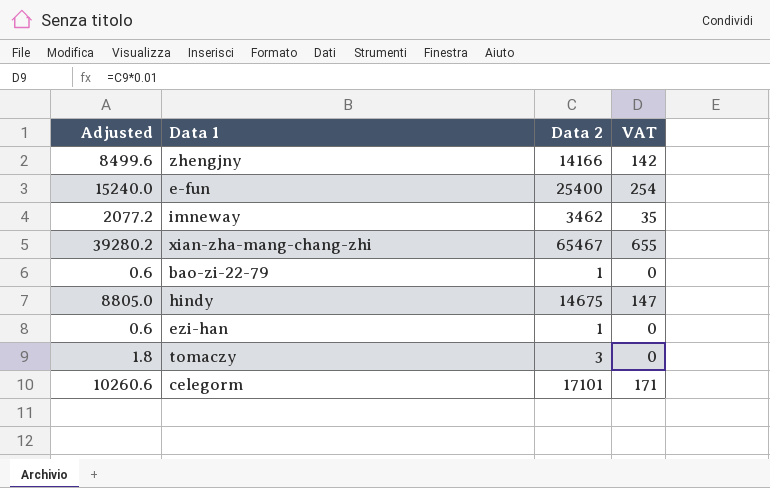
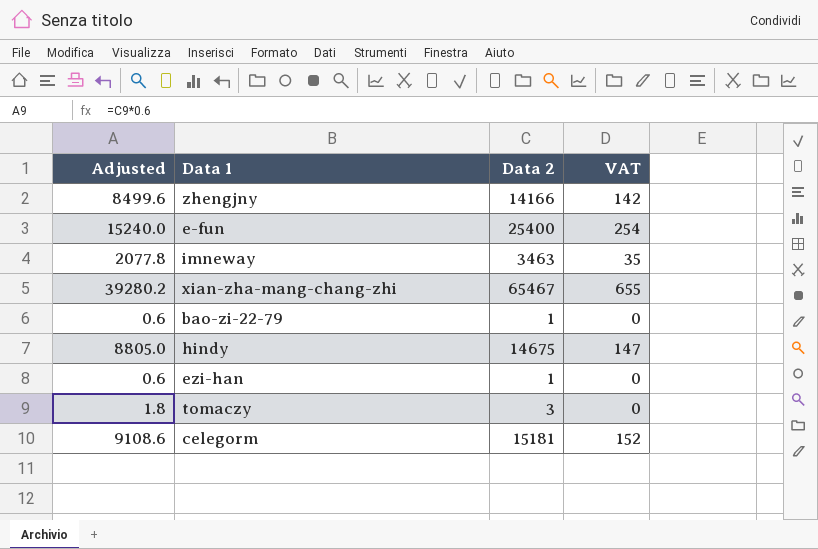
imneway | Adjusted: 2077.2 -> 2077.8
imneway | Data 2: 3462 -> 3463
celegorm | Adjusted: 10260.6 -> 9108.6
celegorm | Data 2: 17101 -> 15181
celegorm | VAT: 171 -> 152

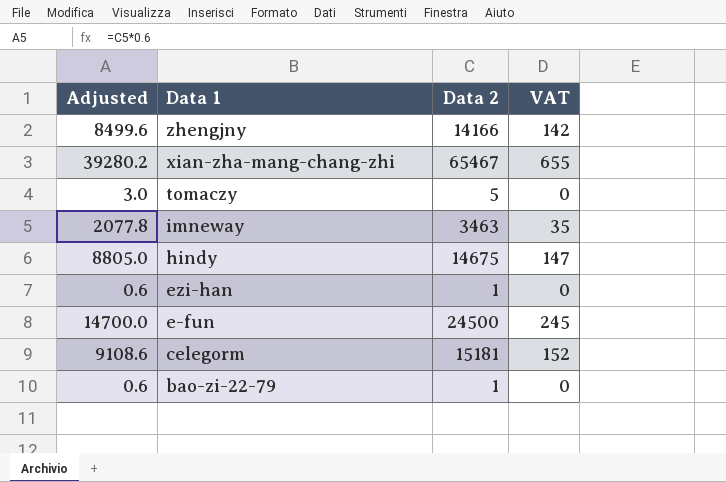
row order: none -> Data 1 descending
tomaczy | Adjusted: 1.8 -> 3.0
tomaczy | Data 2: 3 -> 5
e-fun | Adjusted: 15240.0 -> 14700.0
e-fun | Data 2: 25400 -> 24500
e-fun | VAT: 254 -> 245

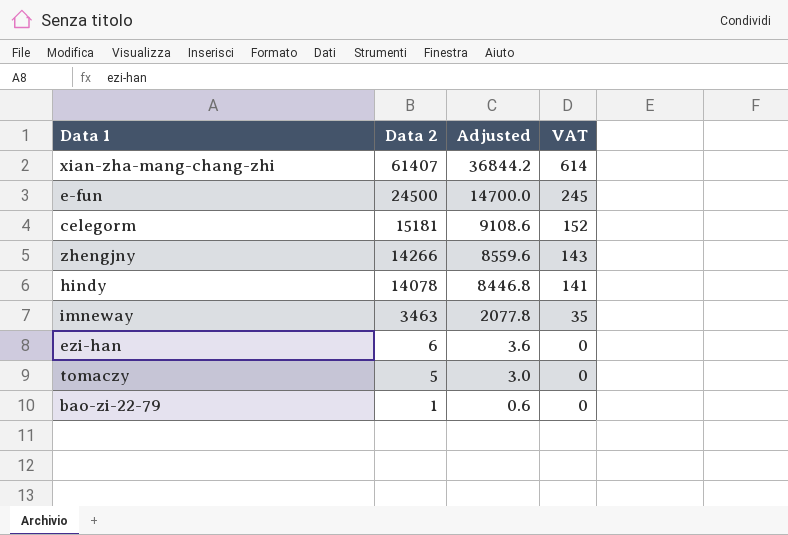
row order: Data 1 descending -> Data 2 descending
column Adjusted | position: 1 -> 3
xian-zha-mang-chang-zhi | Data 2: 65467 -> 61407
xian-zha-mang-chang-zhi | Adjusted: 39280.2 -> 36844.2
xian-zha-mang-chang-zhi | VAT: 655 -> 614
zhengjny | Data 2: 14166 -> 14266
zhengjny | Adjusted: 8499.6 -> 8559.6
zhengjny | VAT: 142 -> 143
hindy | Data 2: 14675 -> 14078
hindy | Adjusted: 8805.0 -> 8446.8
hindy | VAT: 147 -> 141
ezi-han | Data 2: 1 -> 6
ezi-han | Adjusted: 0.6 -> 3.6

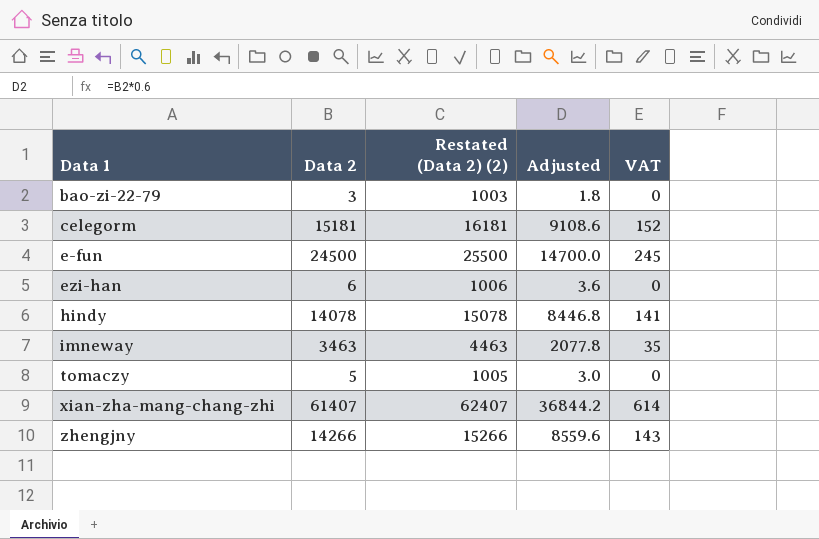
row order: Data 2 descending -> Data 1 ascending
column Restated (Data 2) (2) | formula: none -> [Data 2] + 1000
bao-zi-22-79 | Data 2: 1 -> 3
bao-zi-22-79 | Adjusted: 0.6 -> 1.8

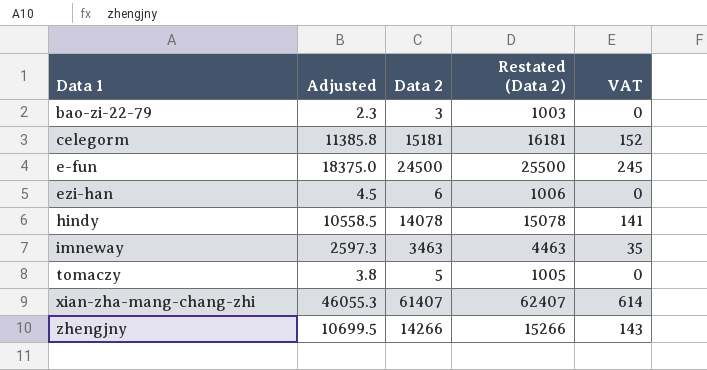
column Adjusted | formula: [Data 2] * 0.6 -> [Data 2] * 0.75
column Adjusted | position: 4 -> 2
column name: Restated (Data 2) (2) -> Restated (Data 2)

